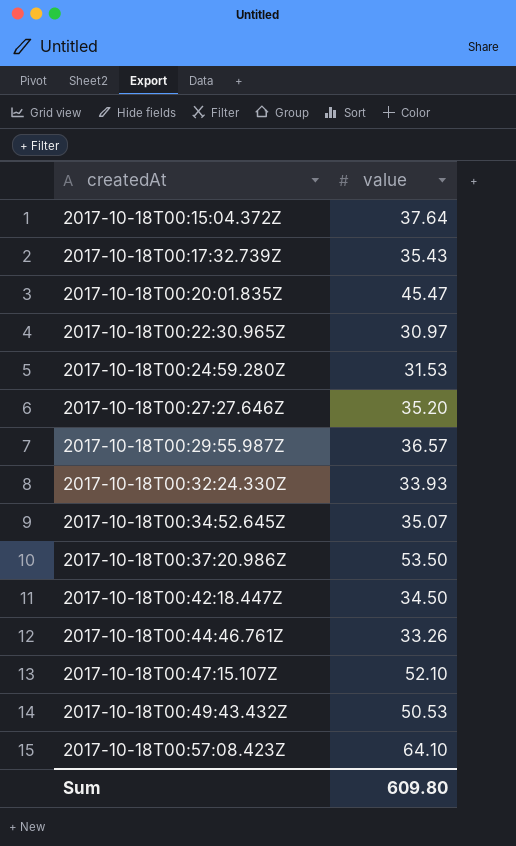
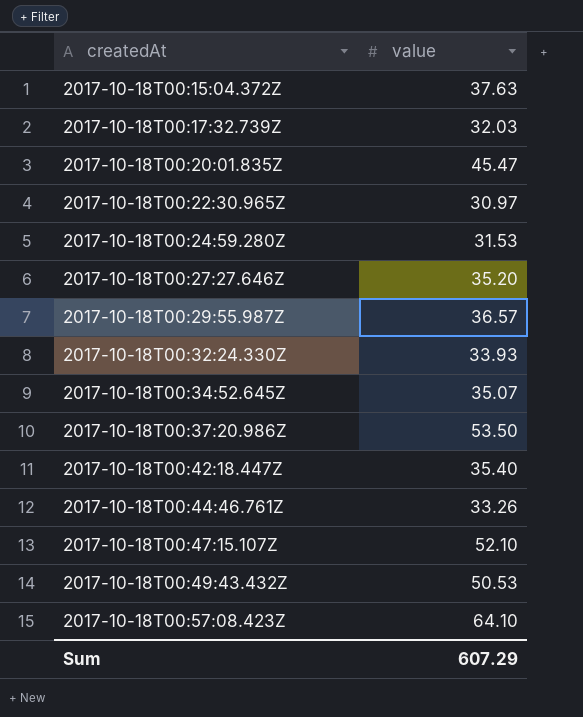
2017-10-18T00:15:04.372Z | value: 37.64 -> 37.63
2017-10-18T00:17:32.739Z | value: 35.43 -> 32.03
2017-10-18T00:42:18.447Z | value: 34.50 -> 35.40
Sum | value: 609.80 -> 607.29

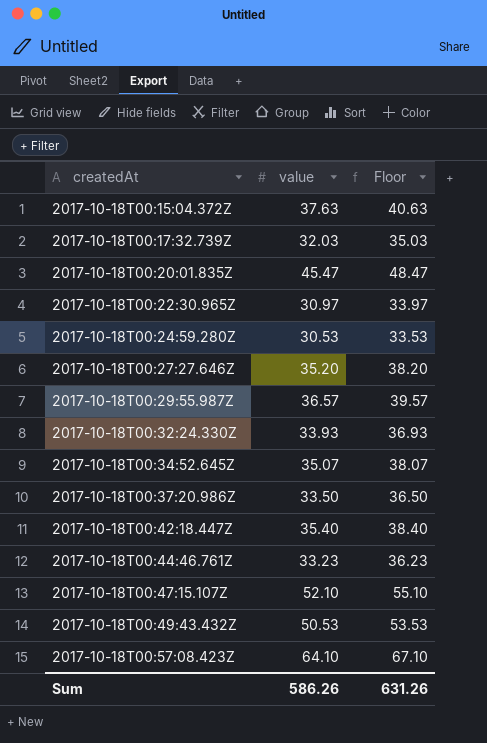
column Floor | formula: none -> [value] + 3
2017-10-18T00:24:59.280Z | value: 31.53 -> 30.53
2017-10-18T00:37:20.986Z | value: 53.50 -> 33.50
2017-10-18T00:44:46.761Z | value: 33.26 -> 33.23
Sum | value: 607.29 -> 586.26

